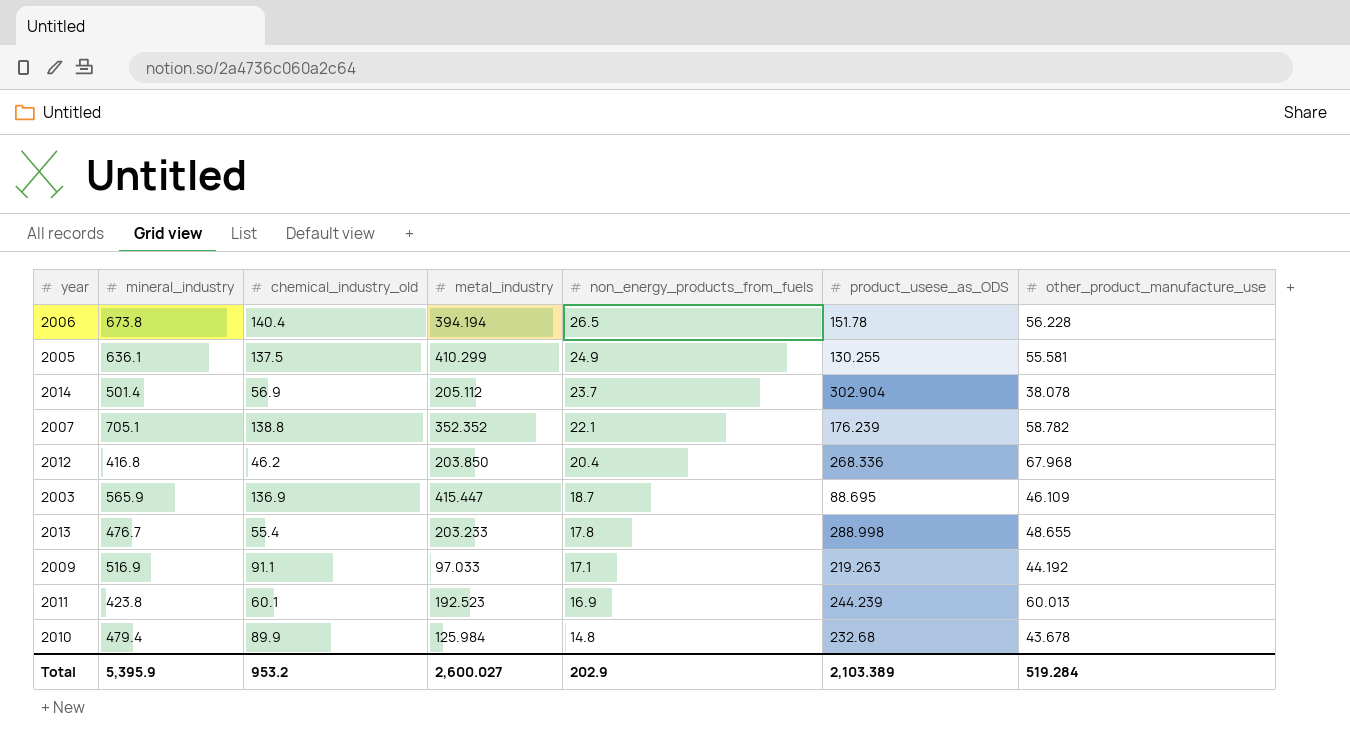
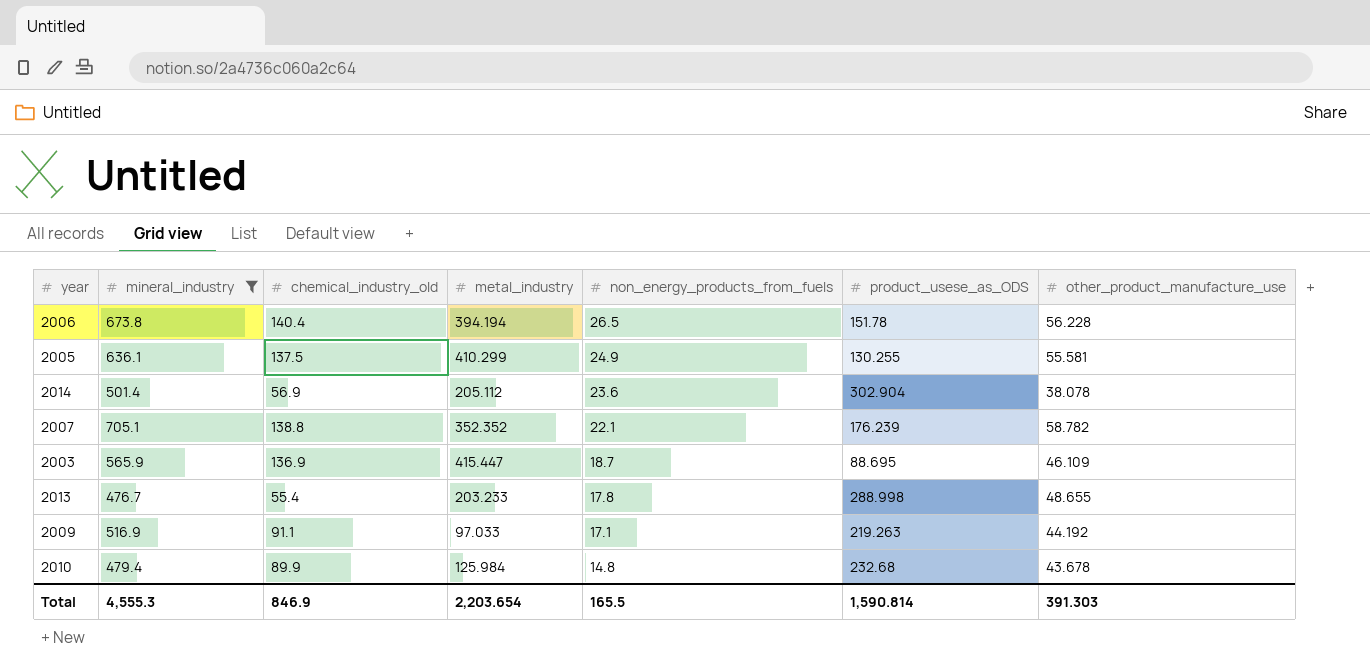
filter: none -> mineral_industry >= 476.7
2014 | non_energy_products_from_fuels: 23.7 -> 23.6
Total | mineral_industry: 5,395.9 -> 4,555.3
Total | chemical_industry_old: 953.2 -> 846.9
Total | metal_industry: 2,600.027 -> 2,203.654
Total | non_energy_products_from_fuels: 202.9 -> 165.5
Total | product_usese_as_ODS: 2,103.389 -> 1,590.814
Total | other_product_manufacture_use: 519.284 -> 391.303

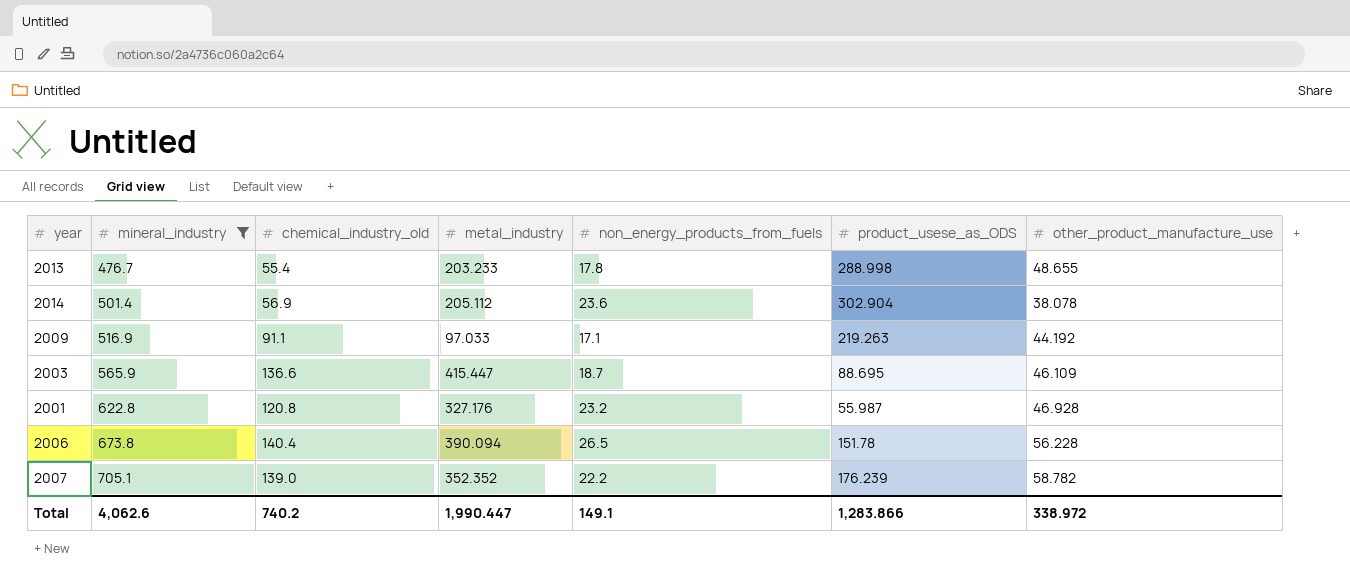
row order: non_energy_products_from_fuels descending -> mineral_industry ascending
row 2005: 636.1 | 137.5 | 410.299 | 24.9 | 130.255 | 55.581 -> none
row 2010: 479.4 | 89.9 | 125.984 | 14.8 | 232.68 | 43.678 -> none
2003 | chemical_industry_old: 136.9 -> 136.6
row 2001: none -> 622.8 | 120.8 | 327.176 | 23.2 | 55.987 | 46.928
2006 | metal_industry: 394.194 -> 390.094
2007 | chemical_industry_old: 138.8 -> 139.0
2007 | non_energy_products_from_fuels: 22.1 -> 22.2
Total | mineral_industry: 4,555.3 -> 4,062.6
Total | chemical_industry_old: 846.9 -> 740.2
Total | metal_industry: 2,203.654 -> 1,990.447
Total | non_energy_products_from_fuels: 165.5 -> 149.1
Total | product_usese_as_ODS: 1,590.814 -> 1,283.866
Total | other_product_manufacture_use: 391.303 -> 338.972

